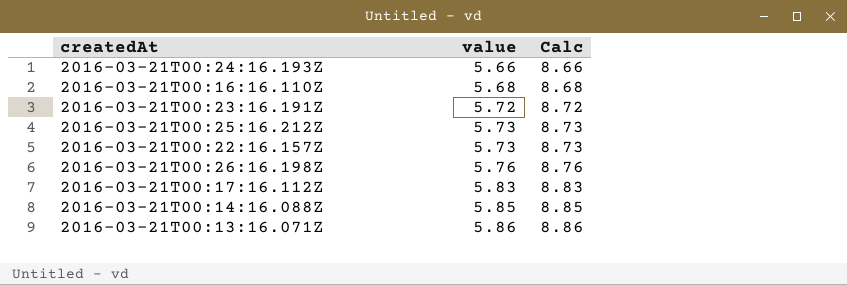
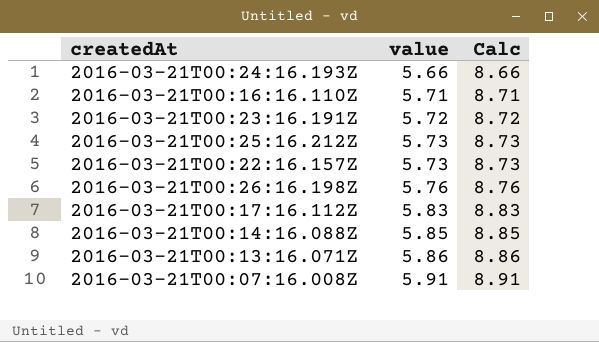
2016-03-21T00:16:16.110Z | value: 5.68 -> 5.71
2016-03-21T00:16:16.110Z | Calc: 8.68 -> 8.71
row 2016-03-21T00:07:16.008Z: none -> 5.91 | 8.91

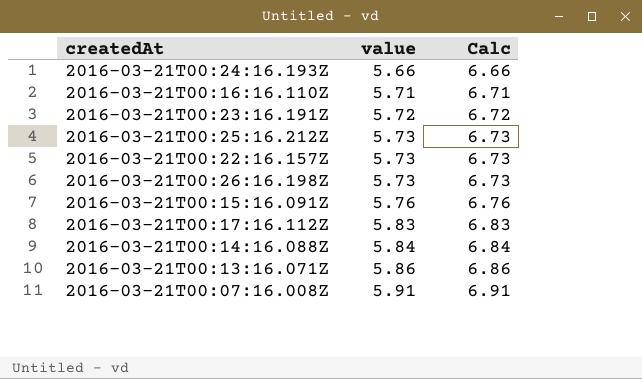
column Calc | formula: [value] + 3 -> [value] + 1
2016-03-21T00:26:16.198Z | value: 5.76 -> 5.73
row 2016-03-21T00:15:16.091Z: none -> 5.76 | 6.76
2016-03-21T00:14:16.088Z | value: 5.85 -> 5.84

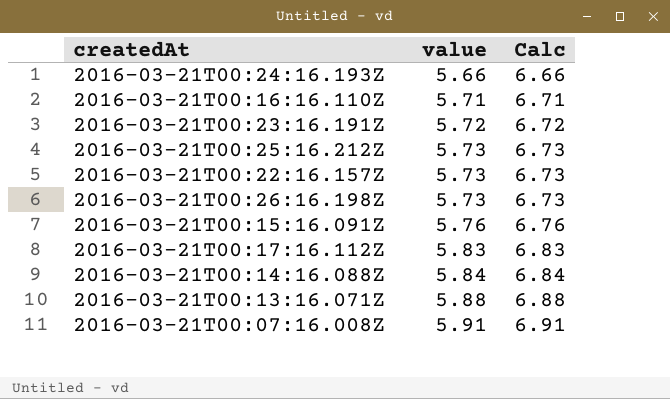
2016-03-21T00:13:16.071Z | value: 5.86 -> 5.88
2016-03-21T00:13:16.071Z | Calc: 6.86 -> 6.88

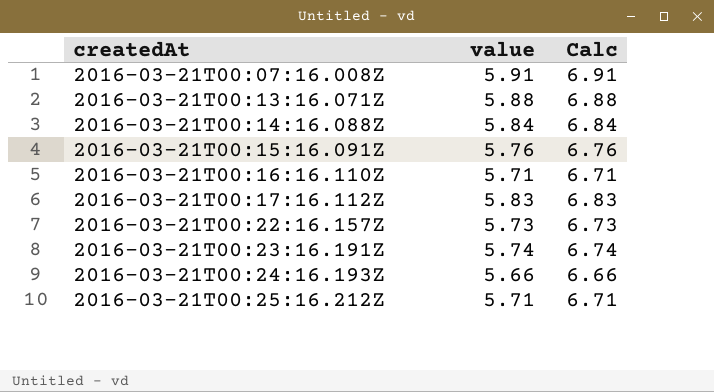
row order: value ascending -> createdAt ascending
row 2016-03-21T00:26:16.198Z: 5.73 | 6.73 -> none
2016-03-21T00:23:16.191Z | value: 5.72 -> 5.74
2016-03-21T00:23:16.191Z | Calc: 6.72 -> 6.74
2016-03-21T00:25:16.212Z | value: 5.73 -> 5.71
2016-03-21T00:25:16.212Z | Calc: 6.73 -> 6.71

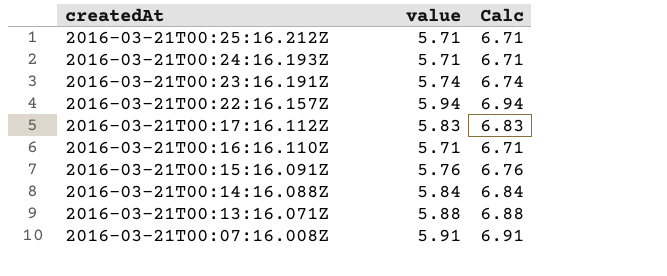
row order: createdAt ascending -> createdAt descending
2016-03-21T00:24:16.193Z | value: 5.66 -> 5.71
2016-03-21T00:24:16.193Z | Calc: 6.66 -> 6.71
2016-03-21T00:22:16.157Z | value: 5.73 -> 5.94
2016-03-21T00:22:16.157Z | Calc: 6.73 -> 6.94

